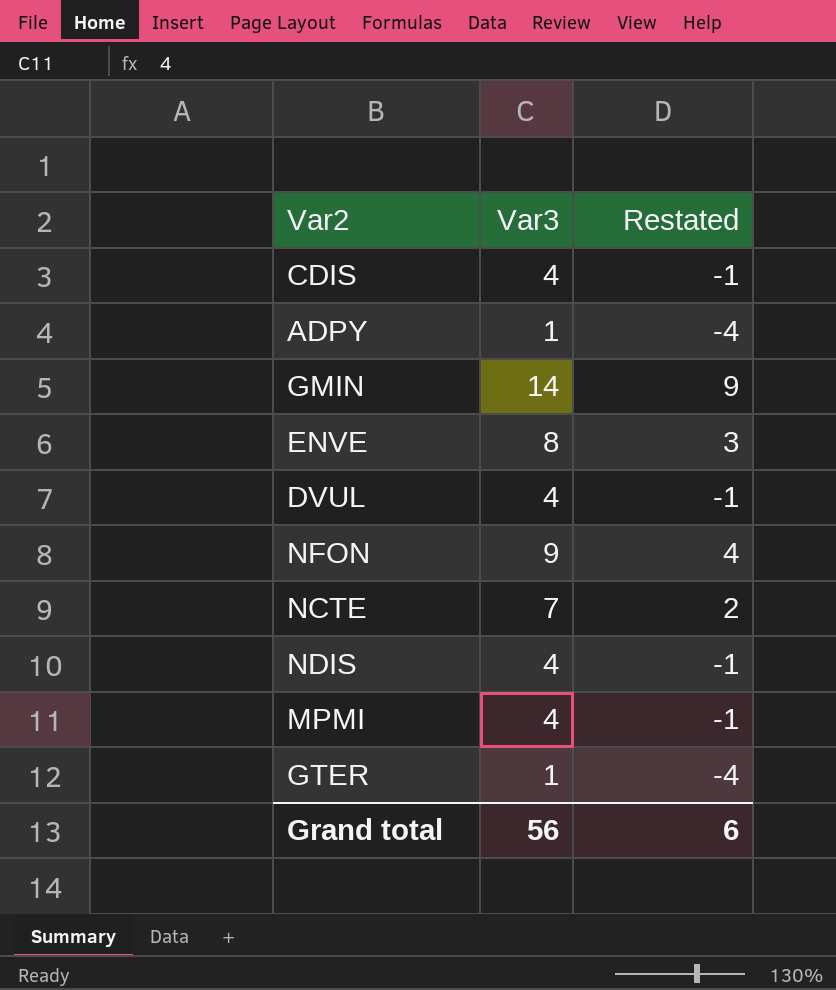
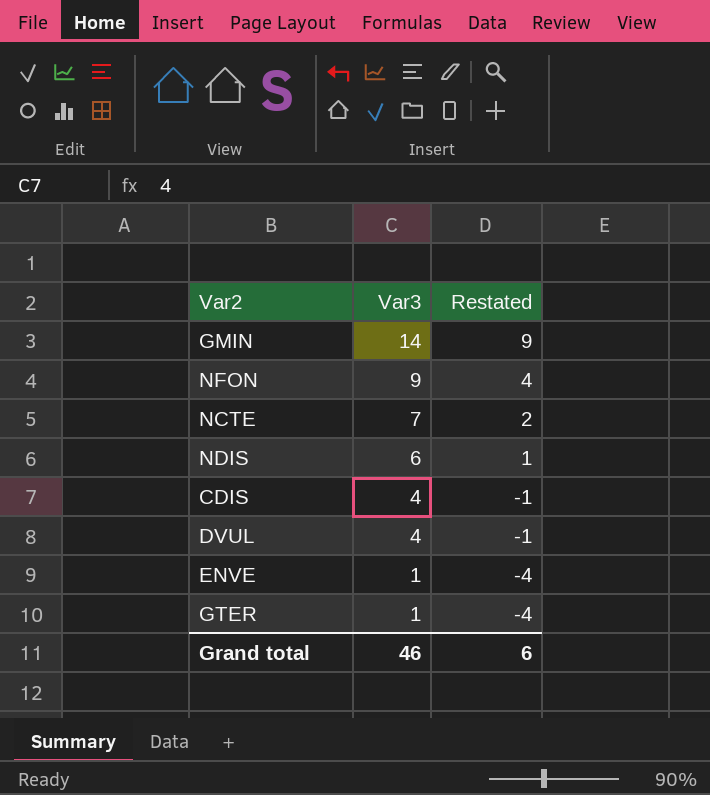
row order: none -> Var3 descending
row ADPY: 1 | -4 -> none
row MPMI: 4 | -1 -> none
NDIS | Var3: 4 -> 6
NDIS | Restated: -1 -> 1
ENVE | Var3: 8 -> 1
ENVE | Restated: 3 -> -4
Grand total | Var3: 56 -> 46

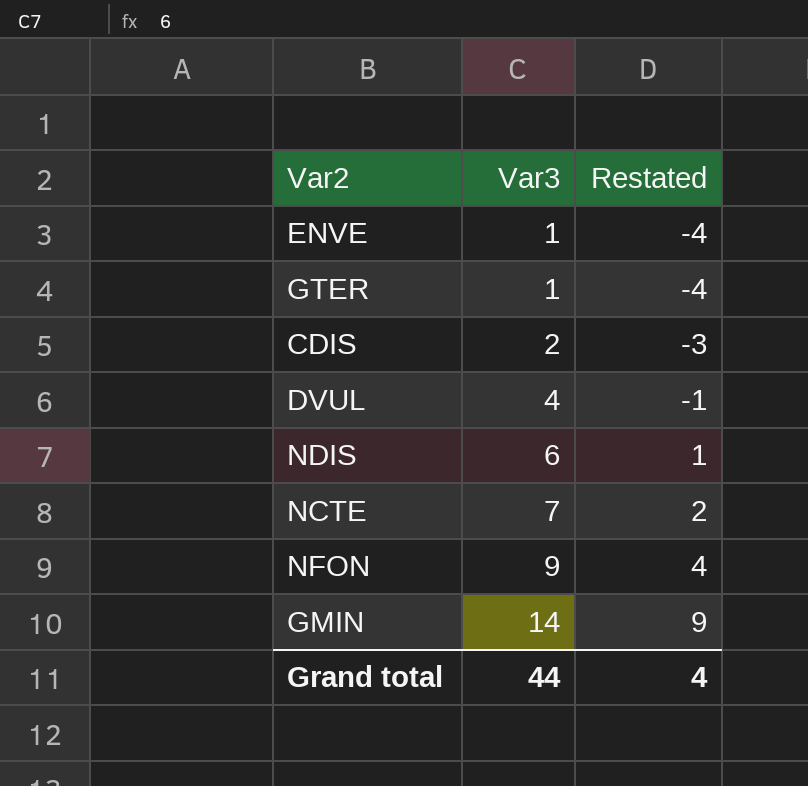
row order: Var3 descending -> Var3 ascending
CDIS | Var3: 4 -> 2
CDIS | Restated: -1 -> -3
Grand total | Var3: 46 -> 44
Grand total | Restated: 6 -> 4

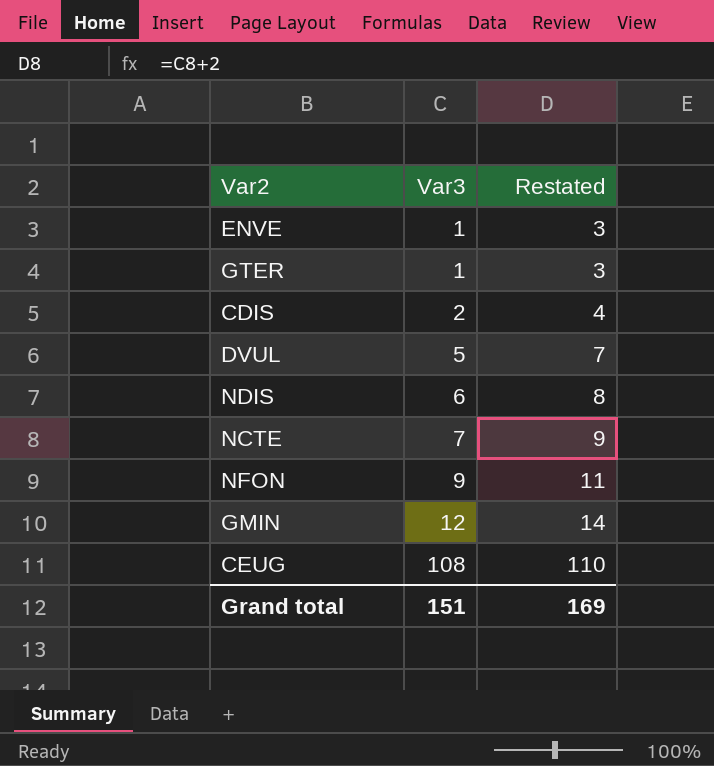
column Restated | formula: [Var3] - 5 -> [Var3] + 2
DVUL | Var3: 4 -> 5
GMIN | Var3: 14 -> 12
row CEUG: none -> 108 | 110
Grand total | Var3: 44 -> 151
Grand total | Restated: 4 -> 169

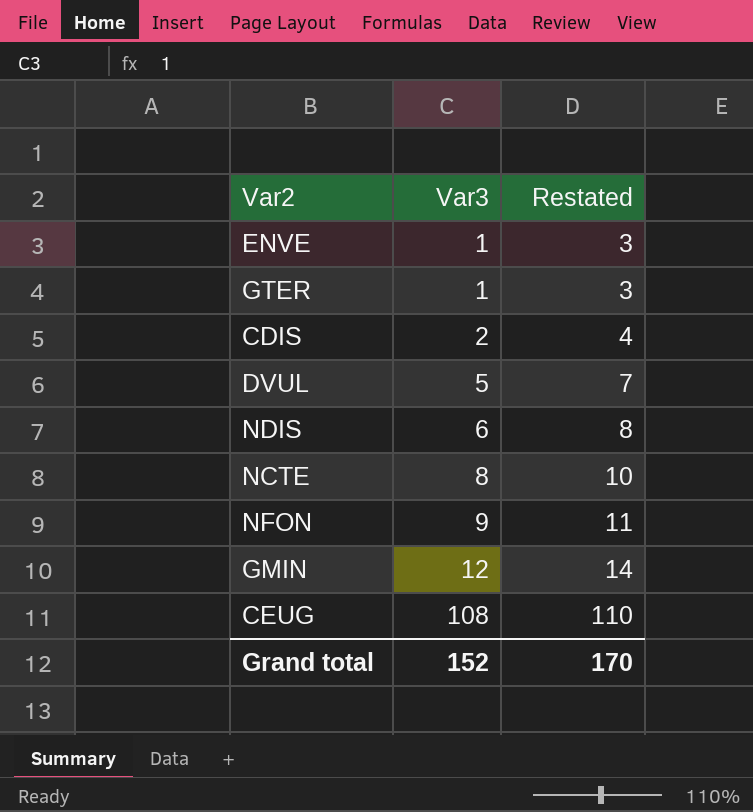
NCTE | Var3: 7 -> 8
NCTE | Restated: 9 -> 10
Grand total | Var3: 151 -> 152
Grand total | Restated: 169 -> 170

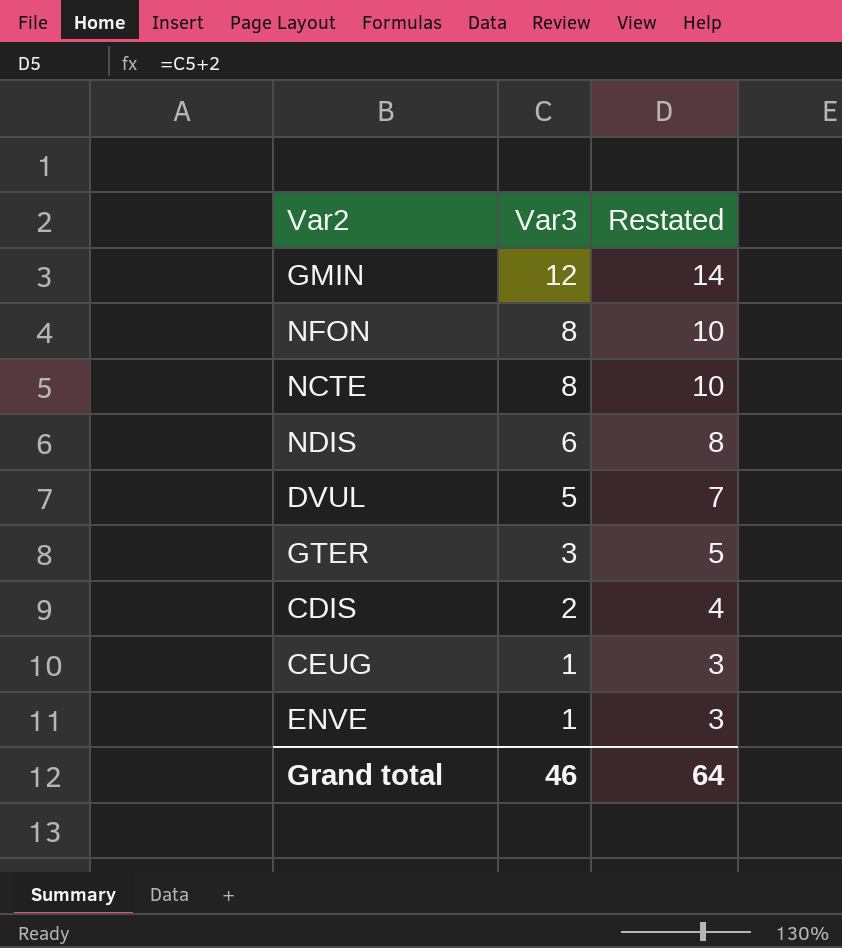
row order: Var3 ascending -> Var3 descending
NFON | Var3: 9 -> 8
NFON | Restated: 11 -> 10
GTER | Var3: 1 -> 3
GTER | Restated: 3 -> 5
CEUG | Var3: 108 -> 1
CEUG | Restated: 110 -> 3
Grand total | Var3: 152 -> 46
Grand total | Restated: 170 -> 64

